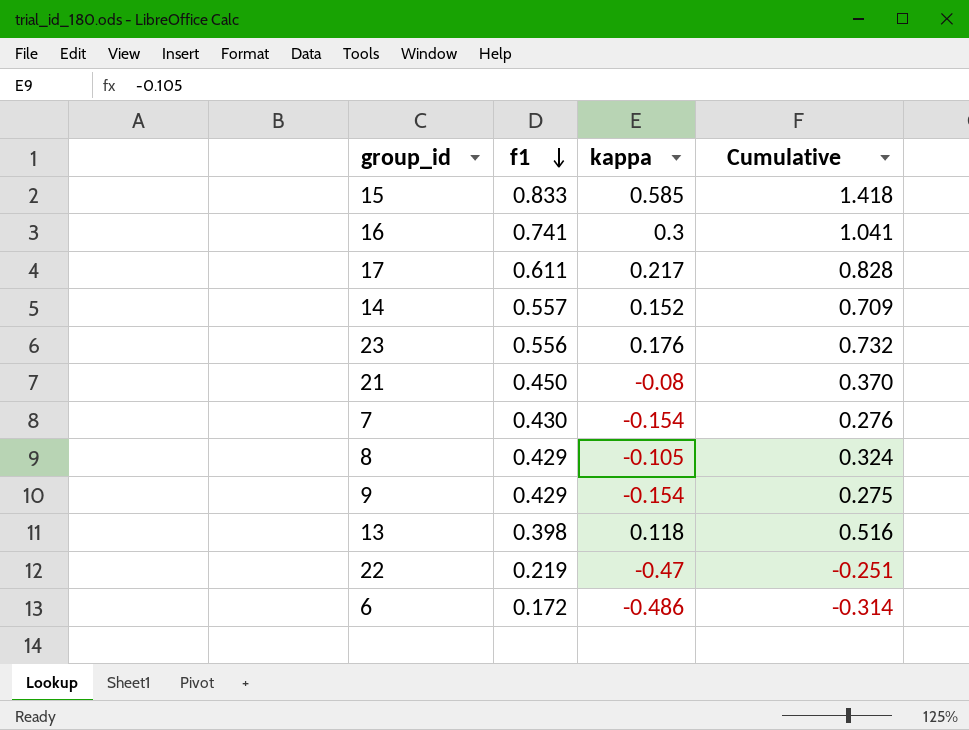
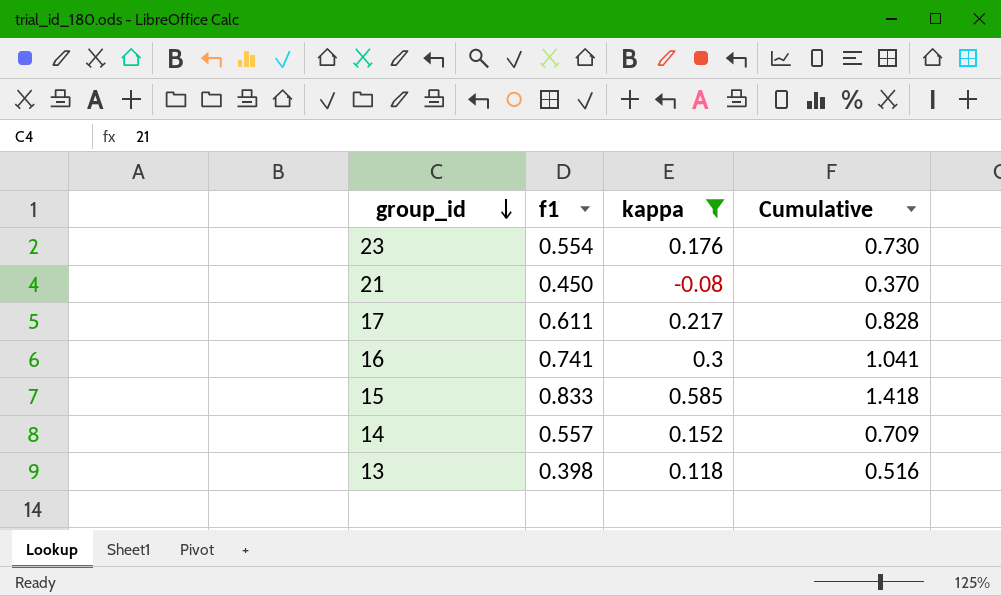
filter: none -> kappa >= -0.08
row order: f1 descending -> group_id descending
23 | f1: 0.556 -> 0.554
23 | Cumulative: 0.732 -> 0.730

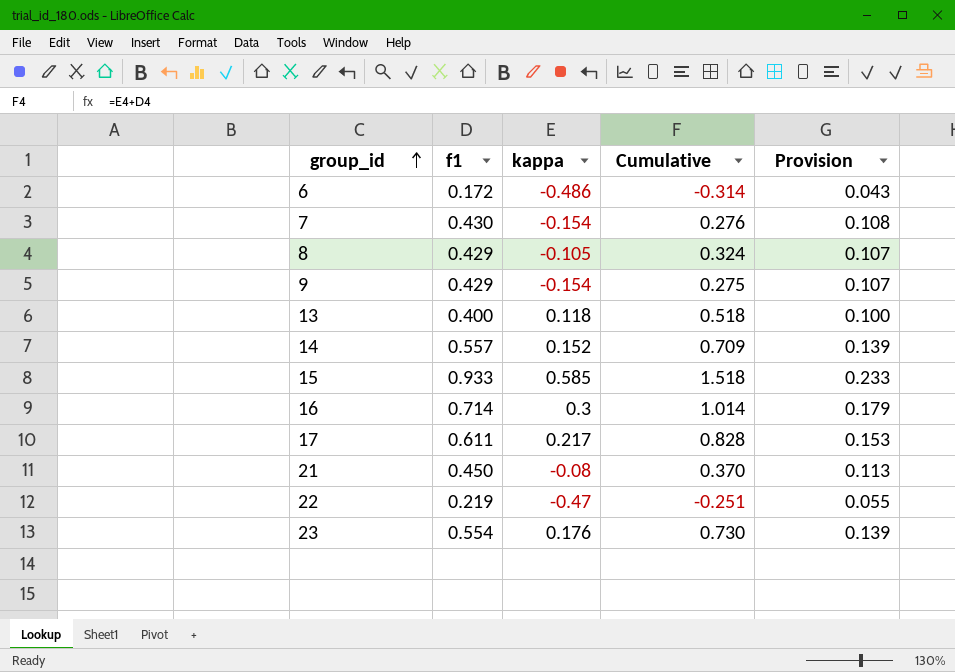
filter: kappa >= -0.08 -> none
row order: group_id descending -> group_id ascending
column Provision | formula: none -> [f1] * 0.25
13 | f1: 0.398 -> 0.400
13 | Cumulative: 0.516 -> 0.518
15 | f1: 0.833 -> 0.933
15 | Cumulative: 1.418 -> 1.518
16 | f1: 0.741 -> 0.714
16 | Cumulative: 1.041 -> 1.014

